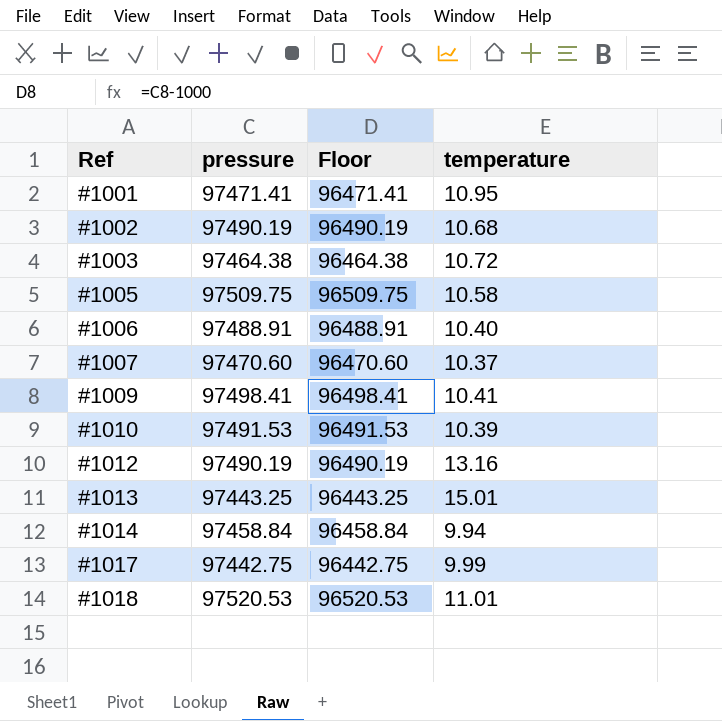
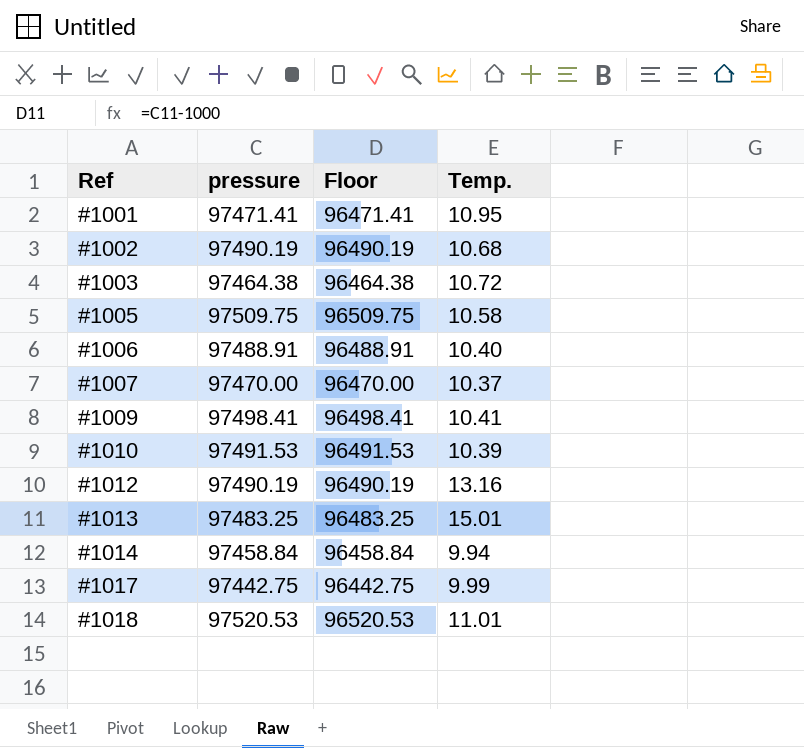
column name: temperature -> Temp.
#1007 | pressure: 97470.60 -> 97470.00
#1007 | Floor: 96470.60 -> 96470.00
#1013 | pressure: 97443.25 -> 97483.25
#1013 | Floor: 96443.25 -> 96483.25

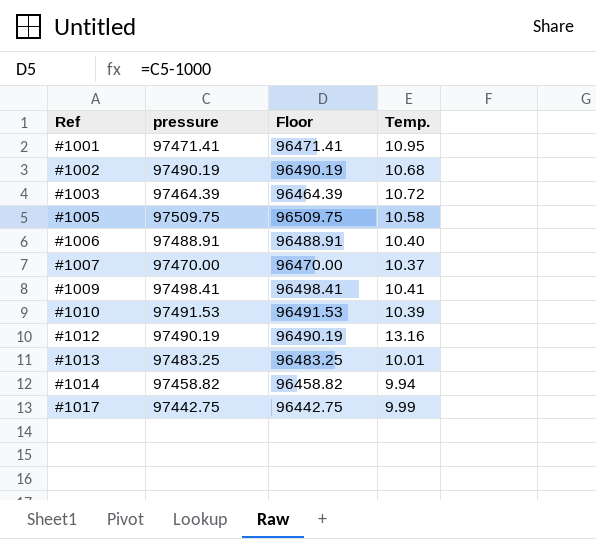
row #1018: 97520.53 | 96520.53 | 11.01 -> none
#1003 | pressure: 97464.38 -> 97464.39
#1003 | Floor: 96464.38 -> 96464.39
#1013 | Temp.: 15.01 -> 10.01
#1014 | pressure: 97458.84 -> 97458.82
#1014 | Floor: 96458.84 -> 96458.82

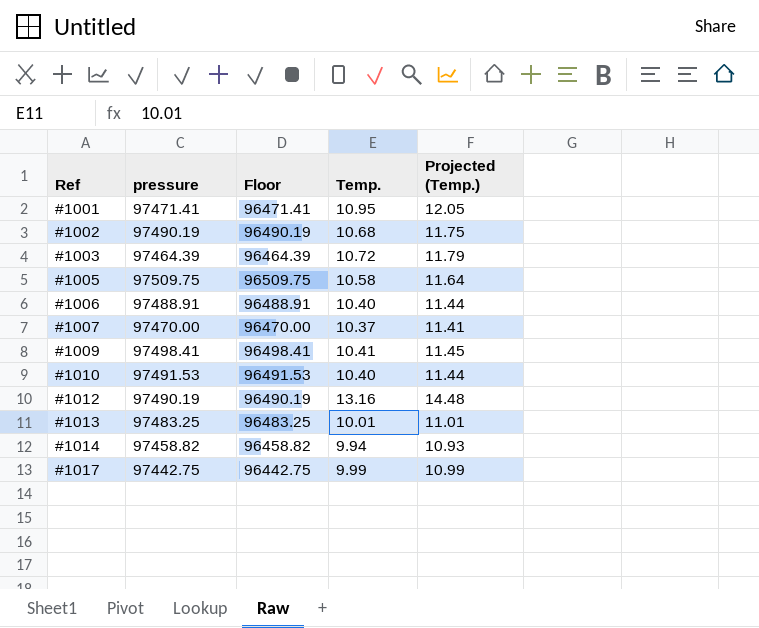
column Projected (Temp.) | formula: none -> [Temp.] * 1.1
#1010 | Temp.: 10.39 -> 10.40

